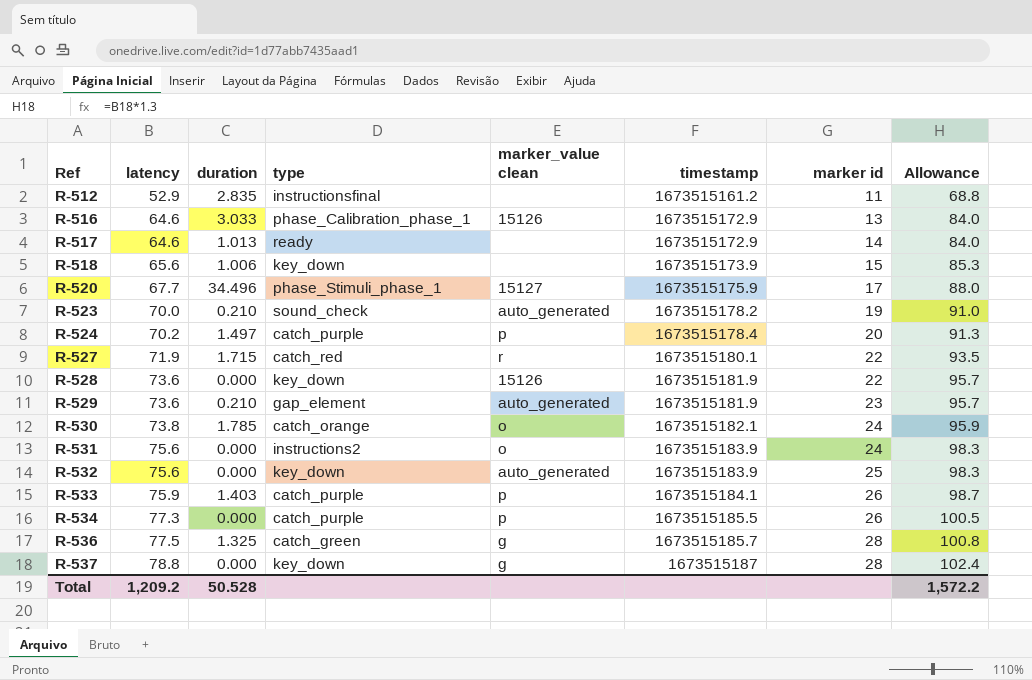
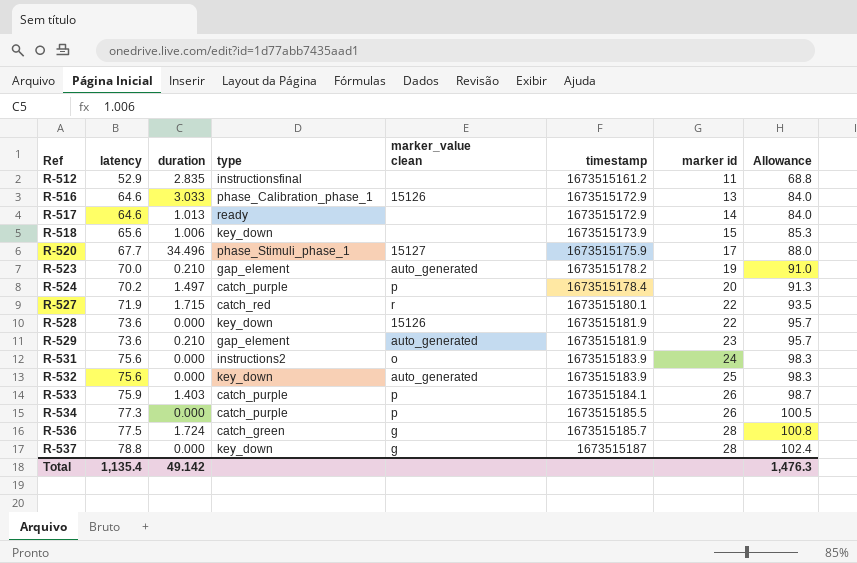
row R-530: 73.8 | 1.785 | catch_orange | o | 1673515182.1 | 24 | 95.9 -> none
R-523 | type: sound_check -> gap_element
R-536 | duration: 1.325 -> 1.724
Total | latency: 1,209.2 -> 1,135.4
Total | duration: 50.528 -> 49.142
Total | Allowance: 1,572.2 -> 1,476.3

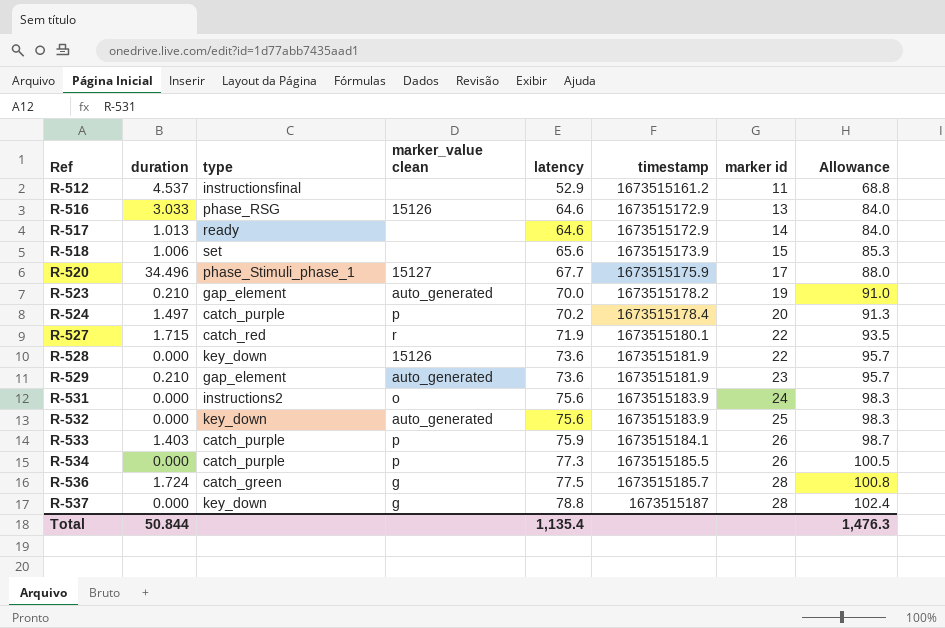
column latency | position: 2 -> 5
R-512 | duration: 2.835 -> 4.537
R-516 | type: phase_Calibration_phase_1 -> phase_RSG
R-518 | type: key_down -> set
Total | duration: 49.142 -> 50.844

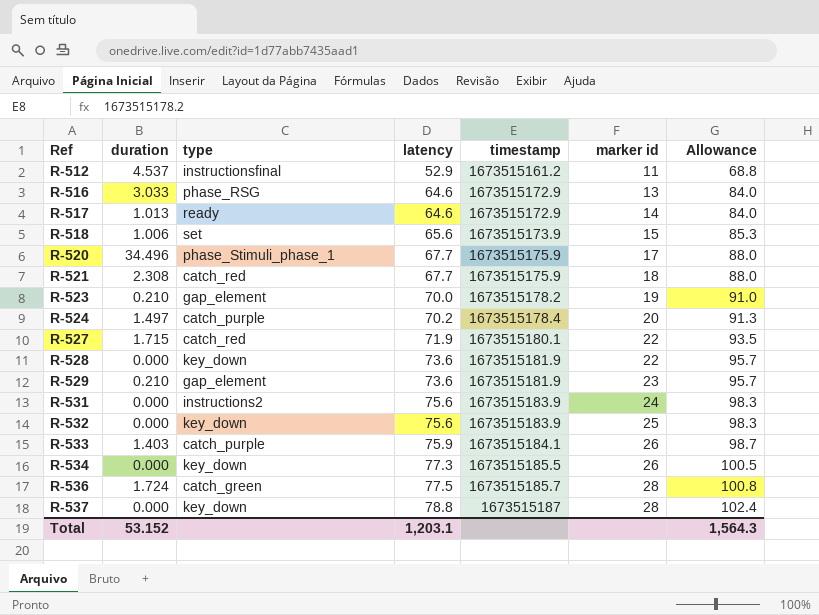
column marker_value clean | position: 4 -> none
row R-521: none -> 2.308 | catch_red | 67.7 | 1673515175.9 | 18 | 88.0
R-534 | type: catch_purple -> key_down
Total | duration: 50.844 -> 53.152
Total | latency: 1,135.4 -> 1,203.1
Total | Allowance: 1,476.3 -> 1,564.3

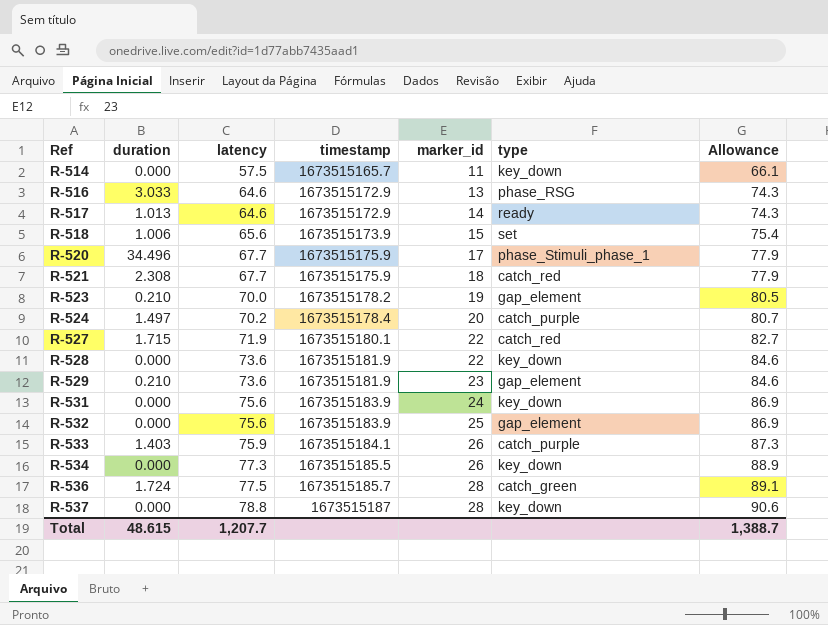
column name: marker id -> marker_id
column type | position: 3 -> 6
column Allowance | formula: [latency] * 1.3 -> [latency] * 1.15
row R-512: 4.537 | instructionsfinal | 52.9 | 1673515161.2 | 11 | 68.8 -> none
row R-514: none -> 0.000 | 57.5 | 1673515165.7 | 11 | key_down | 66.1
R-531 | type: instructions2 -> key_down
R-532 | type: key_down -> gap_element
Total | duration: 53.152 -> 48.615
Total | latency: 1,203.1 -> 1,207.7
Total | Allowance: 1,564.3 -> 1,388.7

